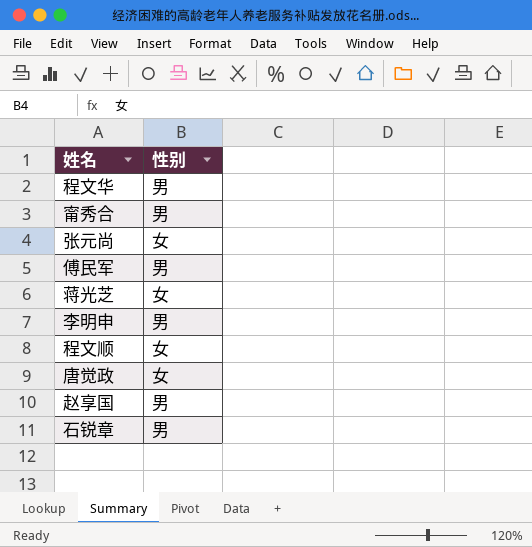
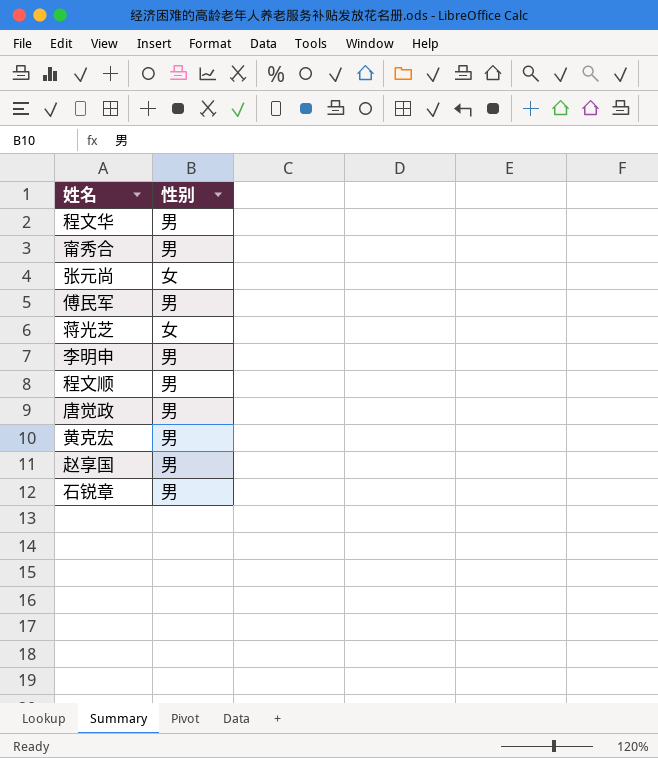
程文顺 | 性别: 女 -> 男
唐觉政 | 性别: 女 -> 男
row 黄克宏: none -> 男

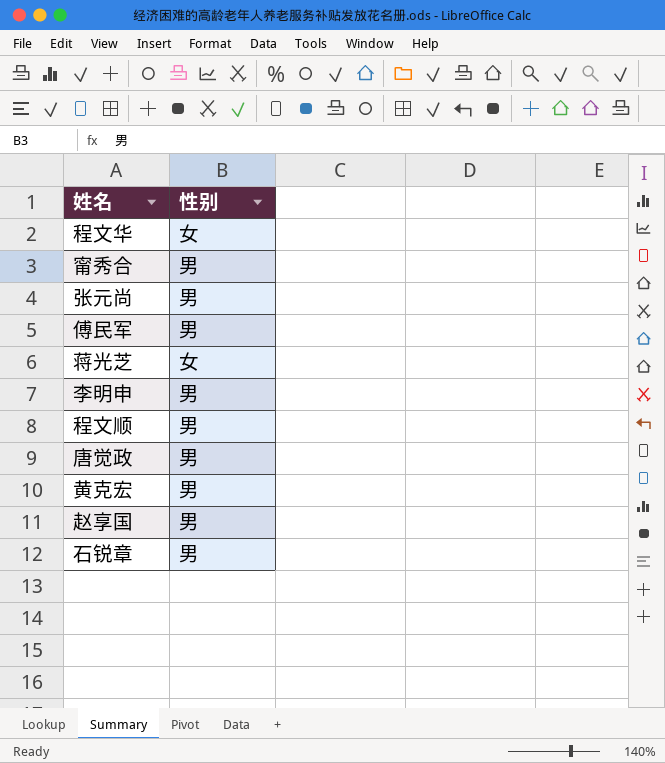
程文华 | 性别: 男 -> 女
张元尚 | 性别: 女 -> 男

